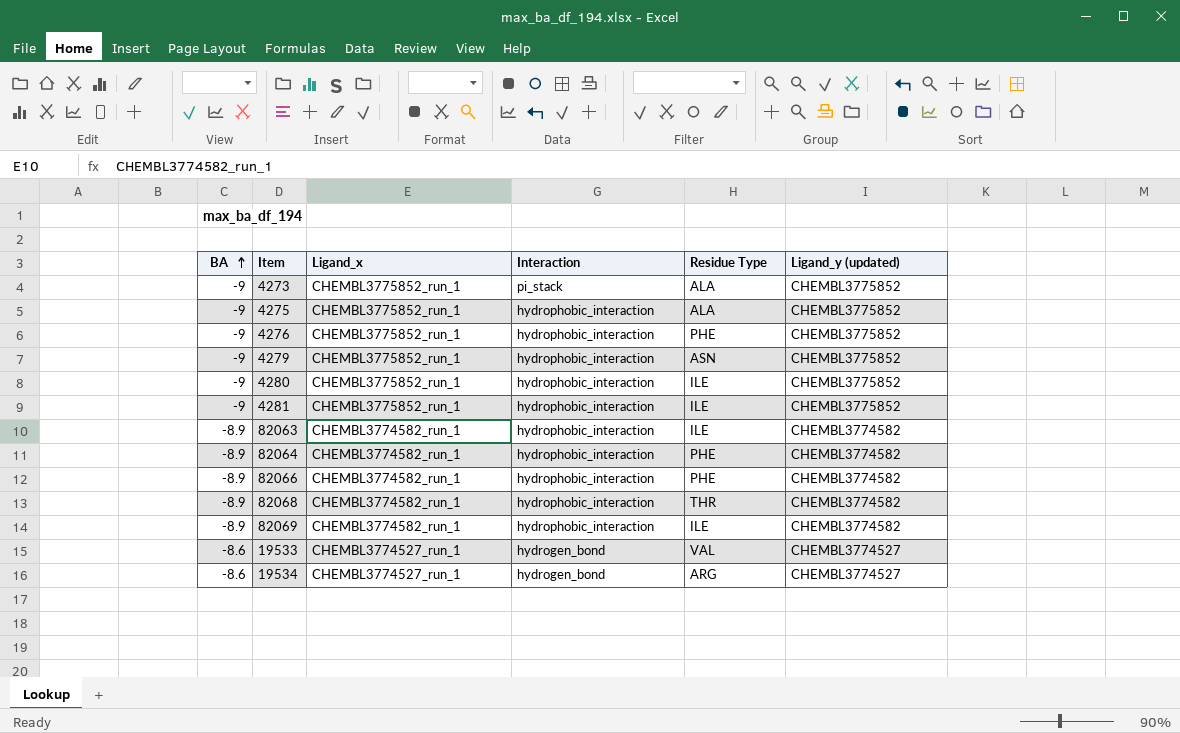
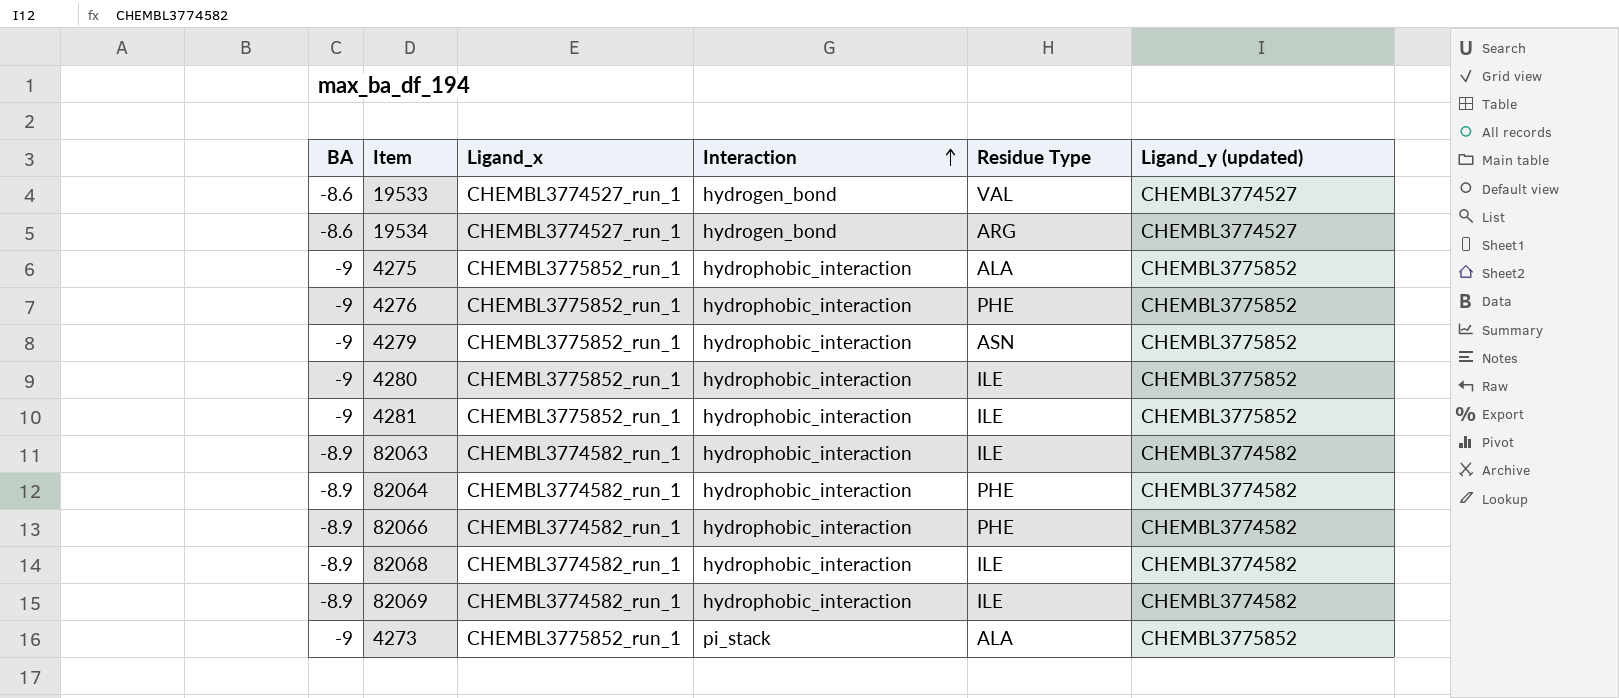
row order: BA ascending -> Interaction ascending
82068 | Residue Type: THR -> ILE

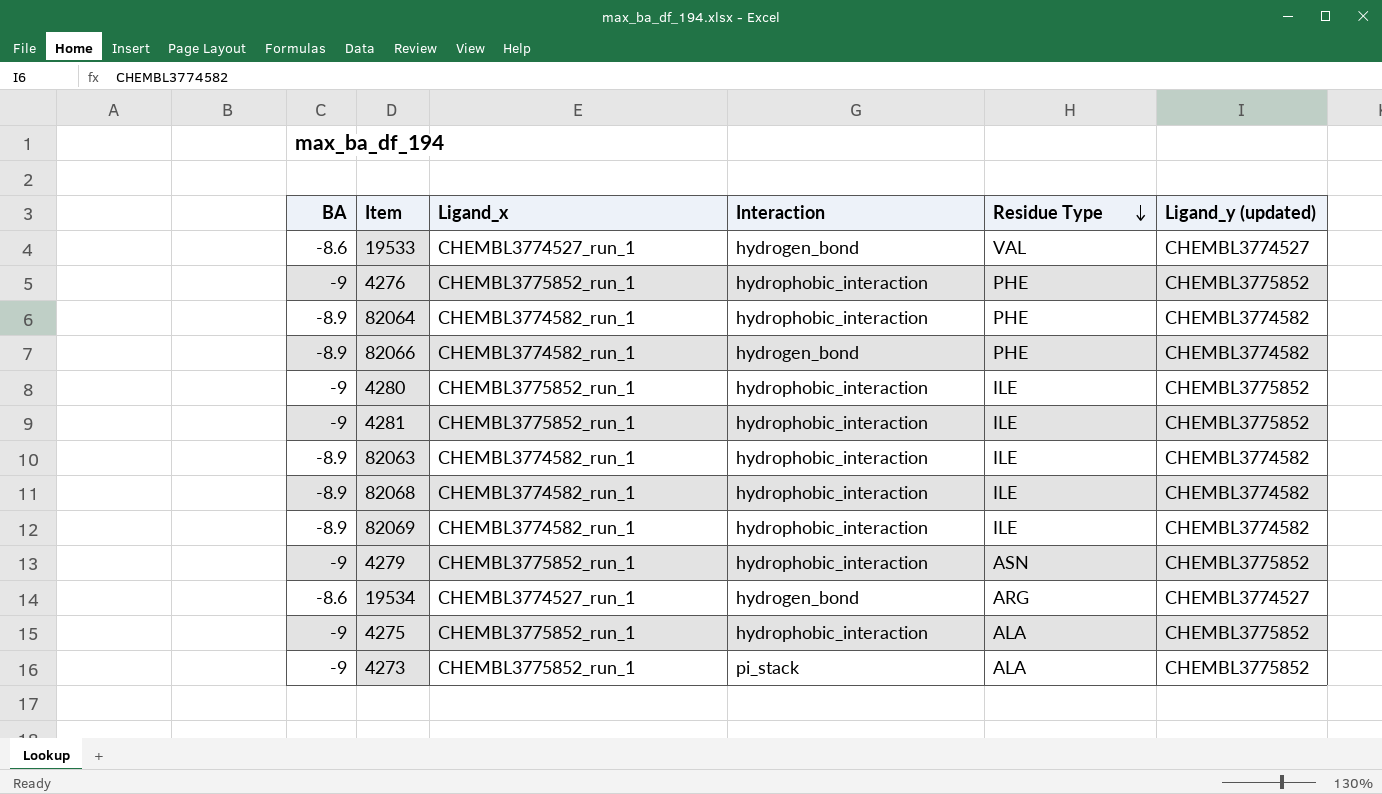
row order: Interaction ascending -> Residue Type descending
82066 | Interaction: hydrophobic_interaction -> hydrogen_bond

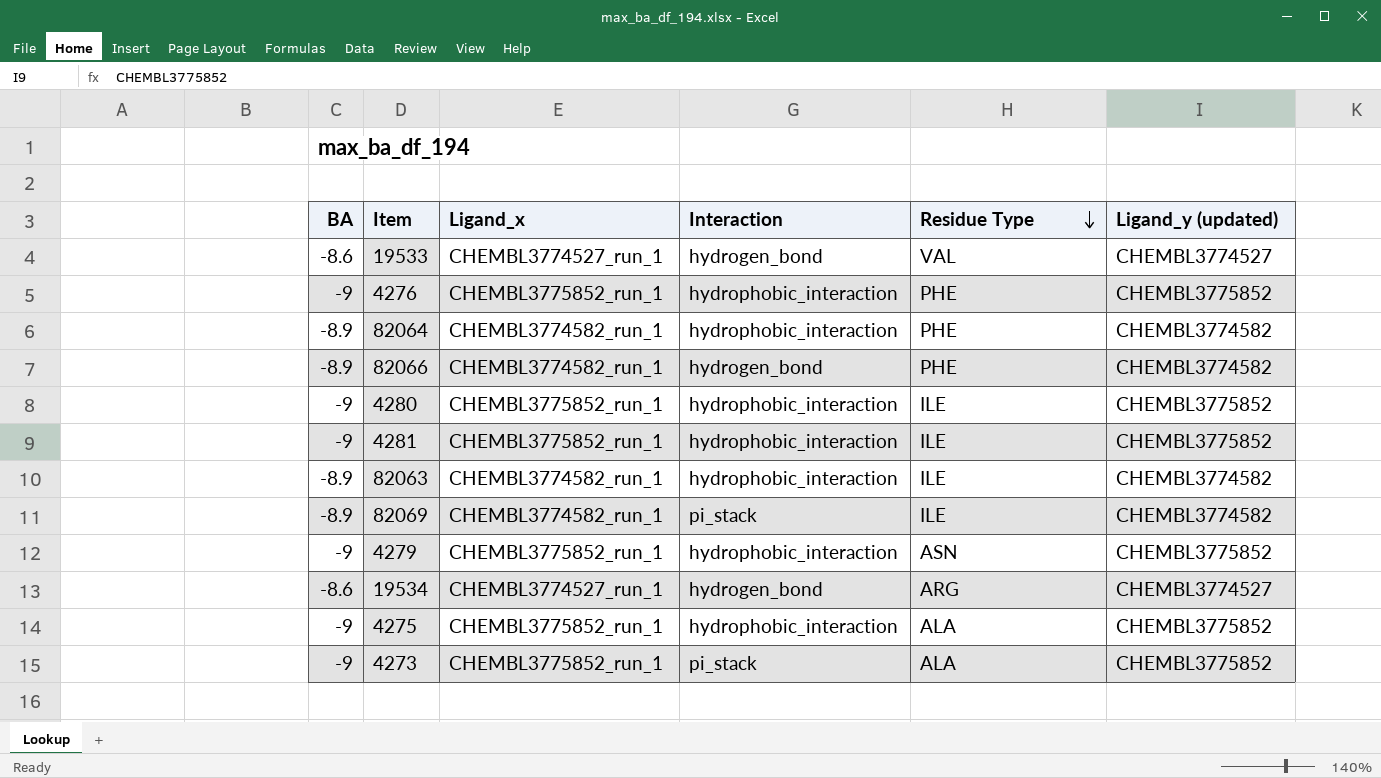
row 82068: -8.9 | CHEMBL3774582_run_1 | hydrophobic_interaction | ILE | CHEMBL3774582 -> none
82069 | Interaction: hydrophobic_interaction -> pi_stack

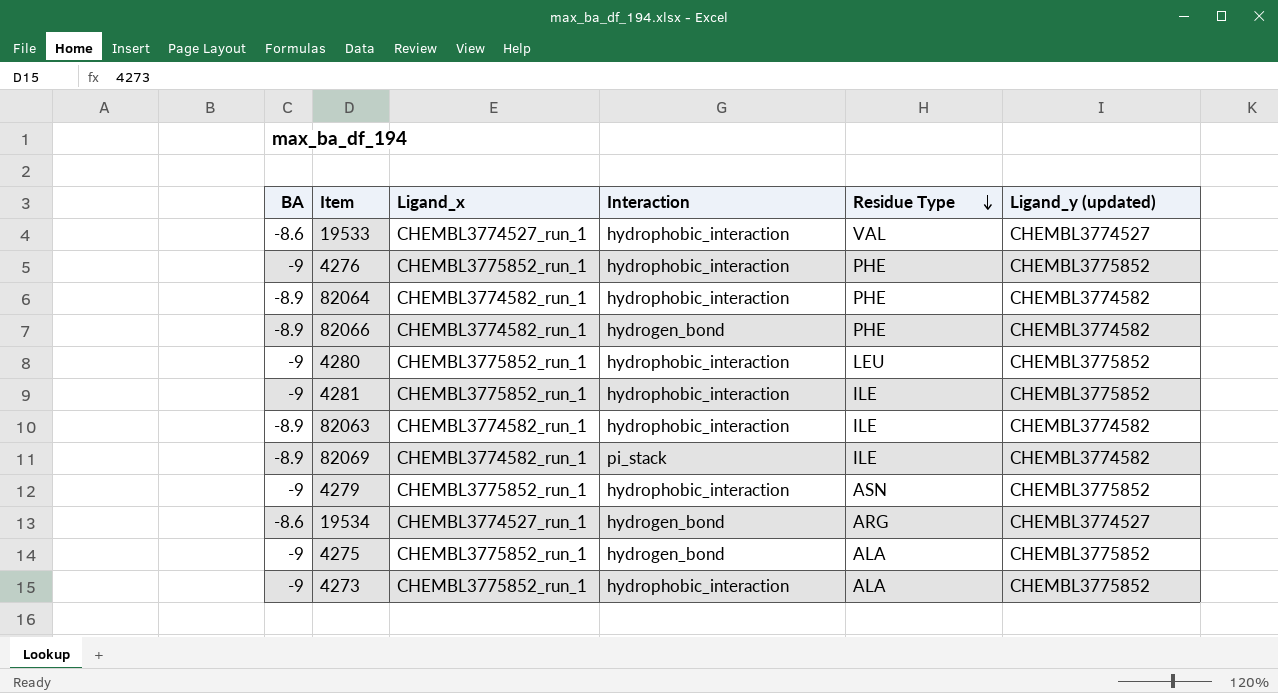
19533 | Interaction: hydrogen_bond -> hydrophobic_interaction
4280 | Residue Type: ILE -> LEU
4275 | Interaction: hydrophobic_interaction -> hydrogen_bond
4273 | Interaction: pi_stack -> hydrophobic_interaction

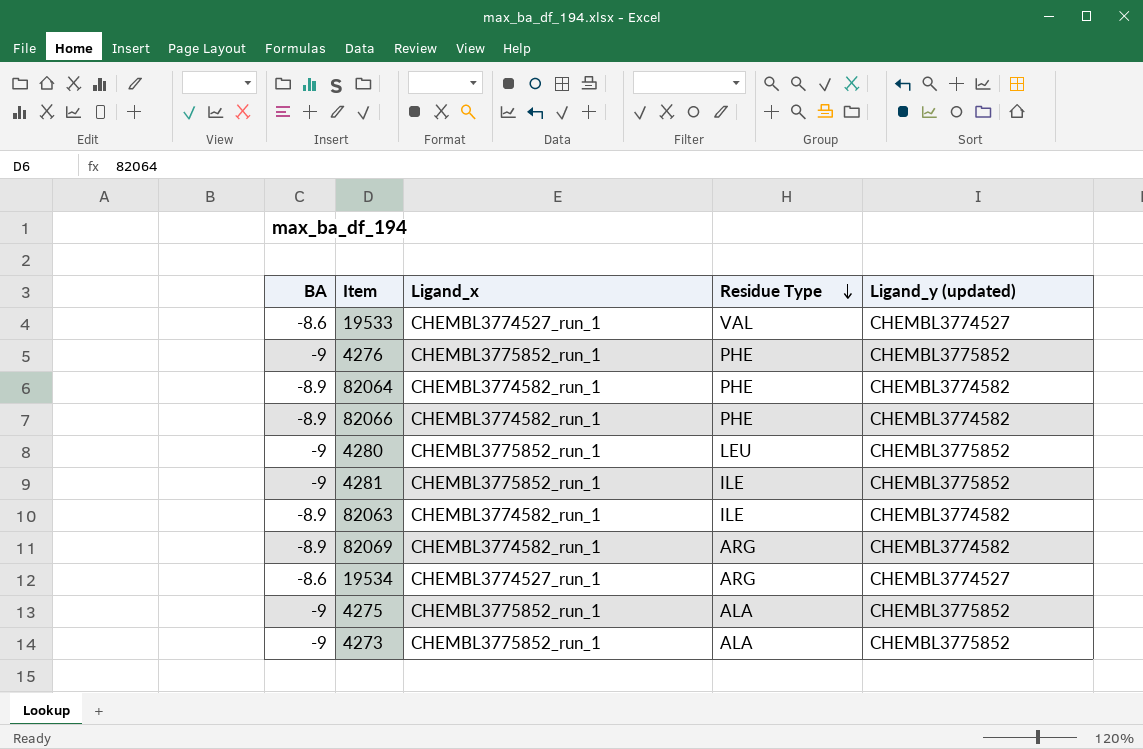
column Interaction | position: 4 -> none
row 4279: -9 | CHEMBL3775852_run_1 | hydrophobic_interaction | ASN | CHEMBL3775852 -> none
82069 | Residue Type: ILE -> ARG

